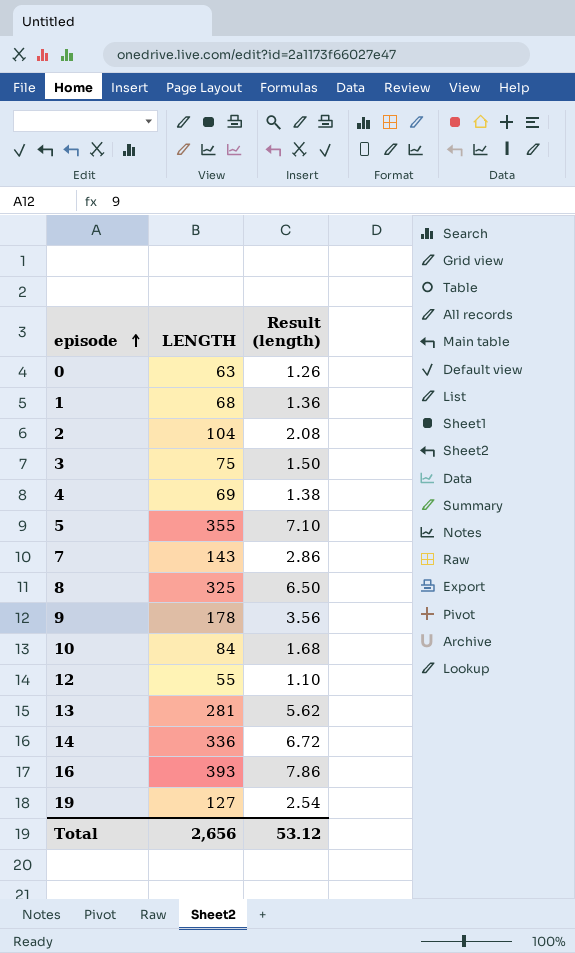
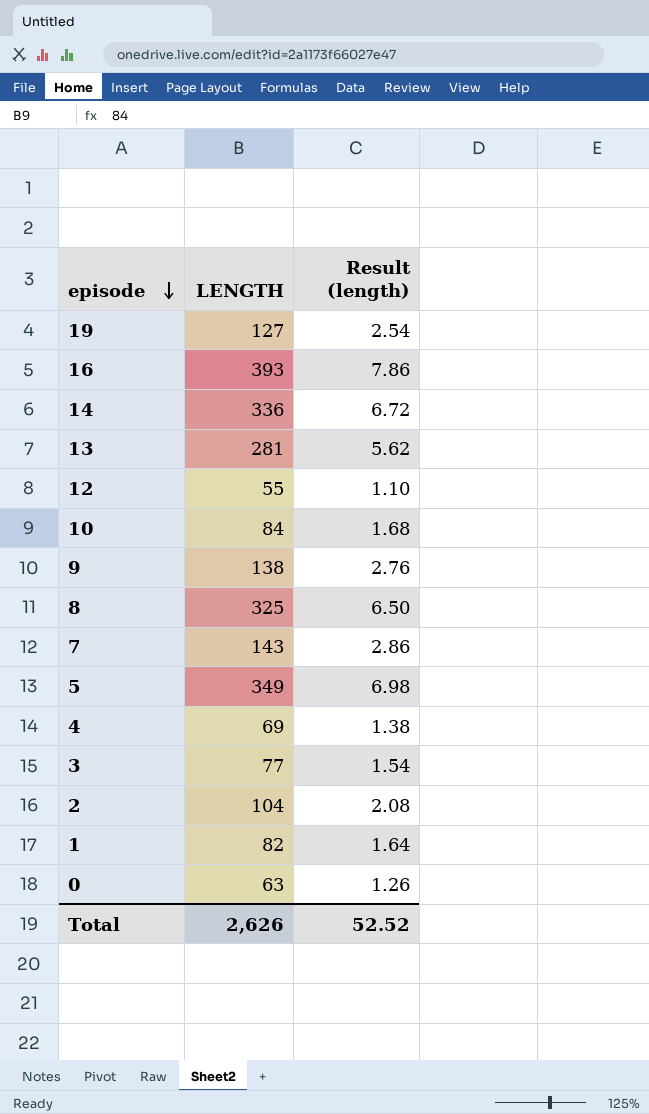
row order: episode ascending -> episode descending
9 | LENGTH: 178 -> 138
9 | Result (length): 3.56 -> 2.76
5 | LENGTH: 355 -> 349
5 | Result (length): 7.10 -> 6.98
3 | LENGTH: 75 -> 77
3 | Result (length): 1.50 -> 1.54
1 | LENGTH: 68 -> 82
1 | Result (length): 1.36 -> 1.64
Total | LENGTH: 2,656 -> 2,626
Total | Result (length): 53.12 -> 52.52

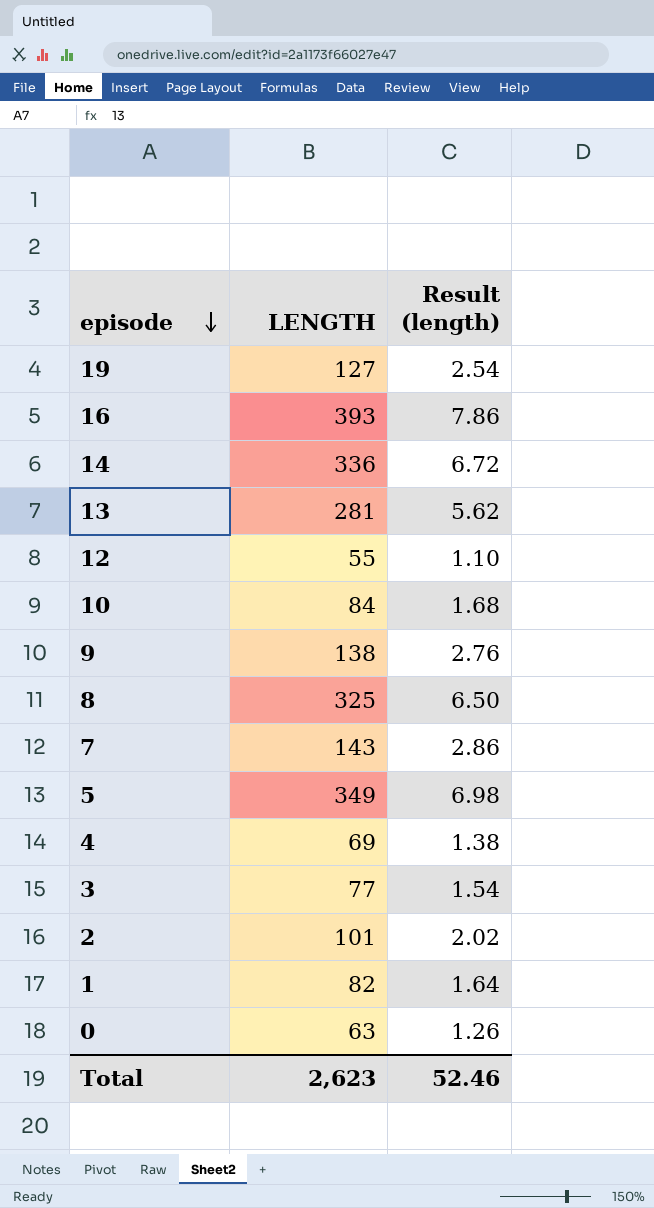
2 | LENGTH: 104 -> 101
2 | Result (length): 2.08 -> 2.02
Total | LENGTH: 2,626 -> 2,623
Total | Result (length): 52.52 -> 52.46

